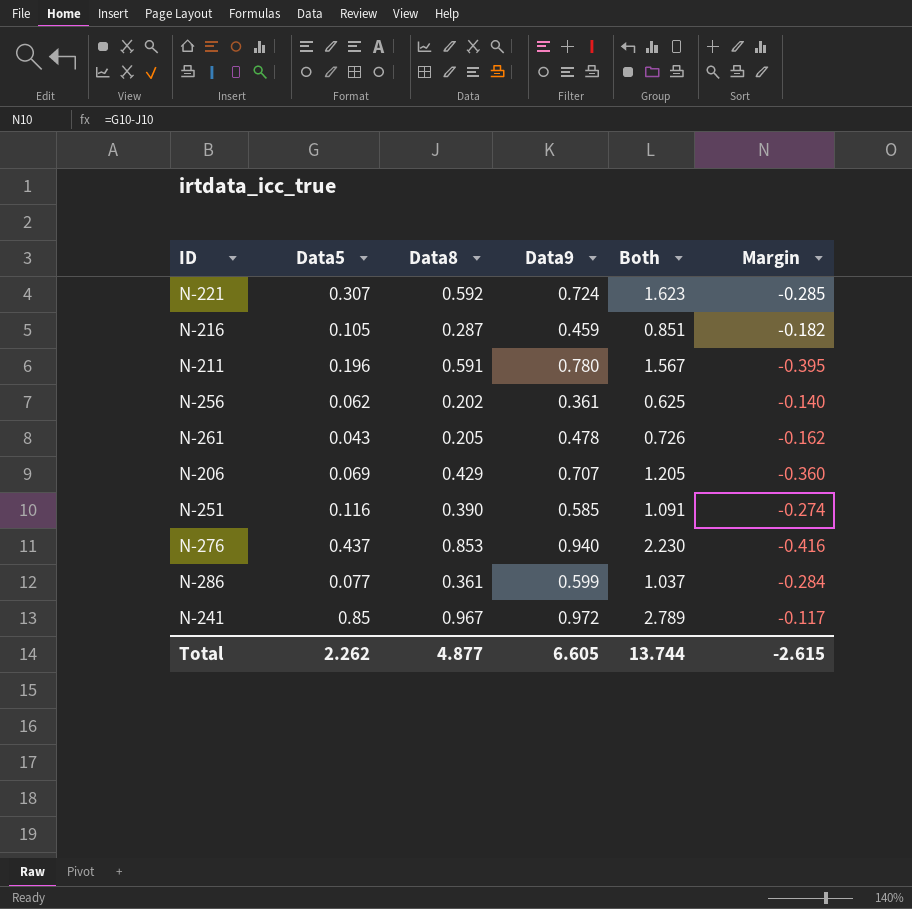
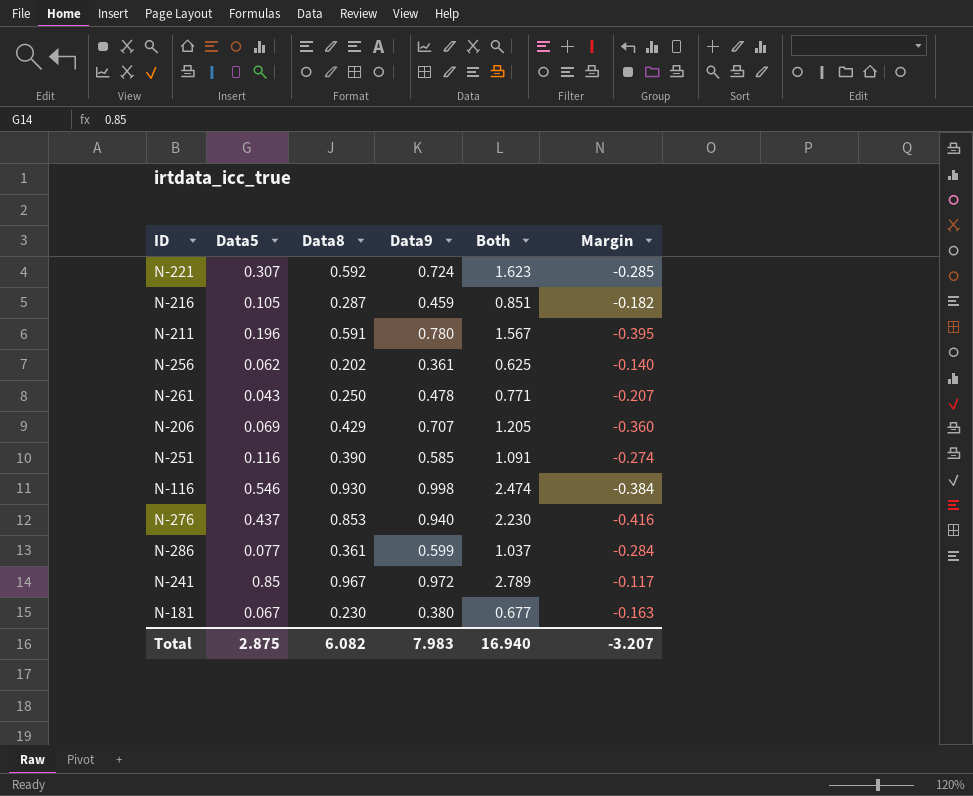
N-261 | Data8: 0.205 -> 0.250
N-261 | Both: 0.726 -> 0.771
N-261 | Margin: -0.162 -> -0.207
row N-116: none -> 0.546 | 0.930 | 0.998 | 2.474 | -0.384
row N-181: none -> 0.067 | 0.230 | 0.380 | 0.677 | -0.163
Total | Data5: 2.262 -> 2.875
Total | Data8: 4.877 -> 6.082
Total | Data9: 6.605 -> 7.983
Total | Both: 13.744 -> 16.940
Total | Margin: -2.615 -> -3.207

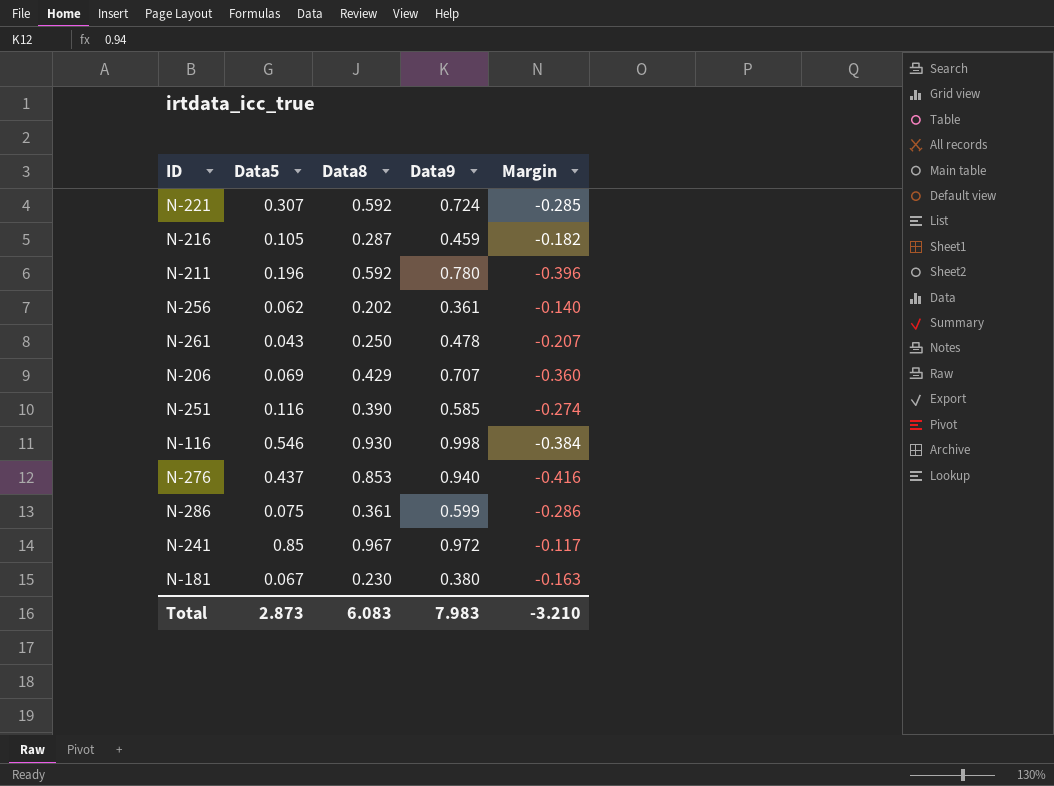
column Both | formula: [Data5] + [Data8] + [Data9] -> none
N-211 | Data8: 0.591 -> 0.592
N-211 | Margin: -0.395 -> -0.396
N-286 | Data5: 0.077 -> 0.075
N-286 | Margin: -0.284 -> -0.286
Total | Data5: 2.875 -> 2.873
Total | Data8: 6.082 -> 6.083
Total | Margin: -3.207 -> -3.210

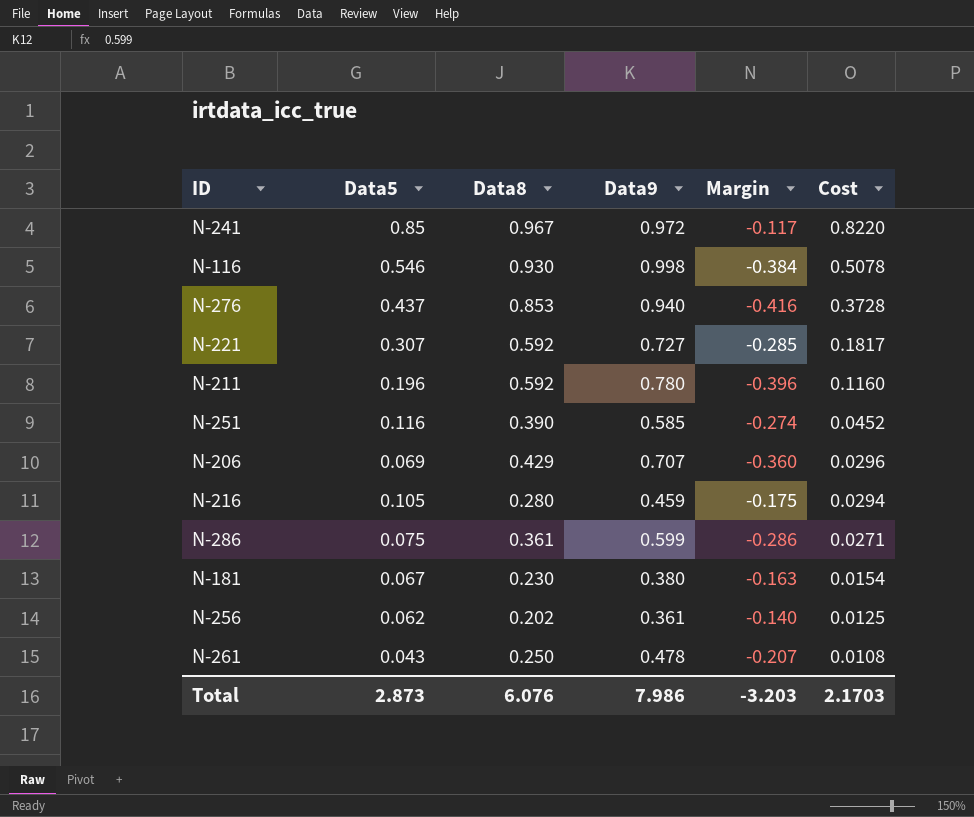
row order: none -> Cost descending
column Cost | formula: none -> [Data5] * [Data8]
N-221 | Data9: 0.724 -> 0.727
N-216 | Data8: 0.287 -> 0.280
N-216 | Margin: -0.182 -> -0.175
Total | Data8: 6.083 -> 6.076
Total | Data9: 7.983 -> 7.986
Total | Margin: -3.210 -> -3.203

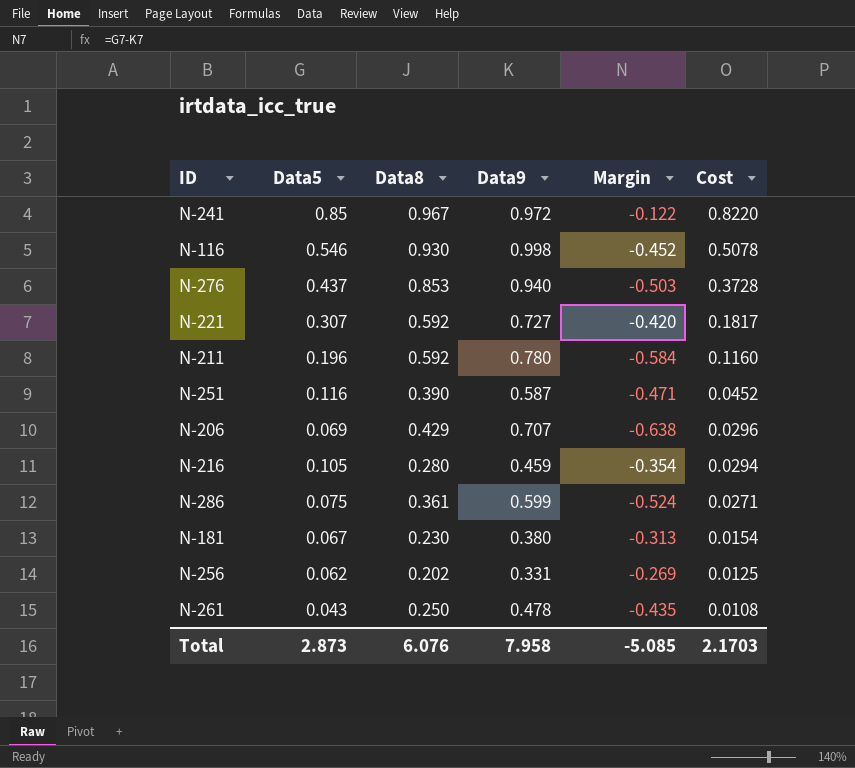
column Margin | formula: [Data5] - [Data8] -> [Data5] - [Data9]
N-251 | Data9: 0.585 -> 0.587
N-256 | Data9: 0.361 -> 0.331
Total | Data9: 7.986 -> 7.958
Total | Margin: -3.203 -> -5.085

